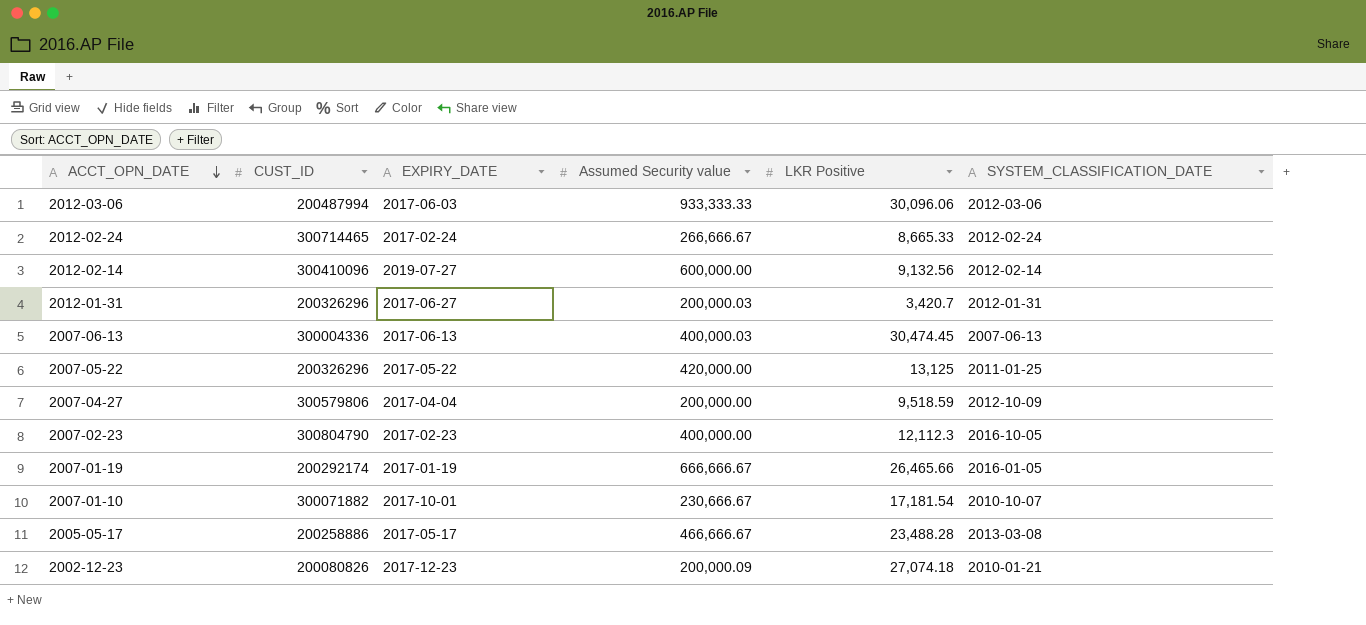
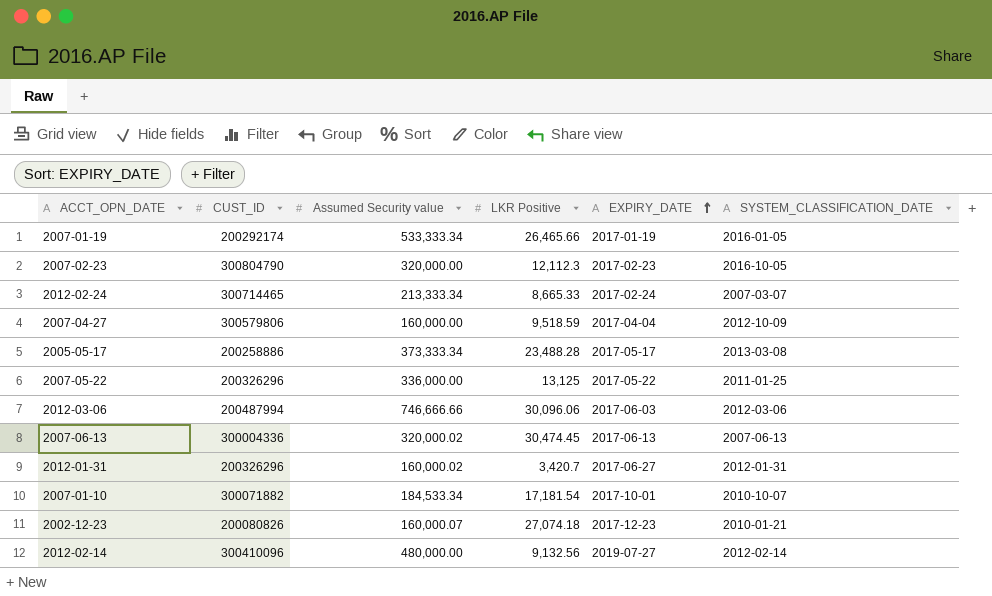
row order: ACCT_OPN_DATE descending -> EXPIRY_DATE ascending
column EXPIRY_DATE | position: 3 -> 5
2007-01-19 | Assumed Security value: 666,666.67 -> 533,333.34
2007-02-23 | Assumed Security value: 400,000.00 -> 320,000.00
2012-02-24 | Assumed Security value: 266,666.67 -> 213,333.34
2012-02-24 | SYSTEM_CLASSIFICATION_DATE: 2012-02-24 -> 2007-03-07
2007-04-27 | Assumed Security value: 200,000.00 -> 160,000.00
2005-05-17 | Assumed Security value: 466,666.67 -> 373,333.34
2007-05-22 | Assumed Security value: 420,000.00 -> 336,000.00
2012-03-06 | Assumed Security value: 933,333.33 -> 746,666.66
2007-06-13 | Assumed Security value: 400,000.03 -> 320,000.02
2012-01-31 | Assumed Security value: 200,000.03 -> 160,000.02
2007-01-10 | Assumed Security value: 230,666.67 -> 184,533.34
2002-12-23 | Assumed Security value: 200,000.09 -> 160,000.07
2012-02-14 | Assumed Security value: 600,000.00 -> 480,000.00

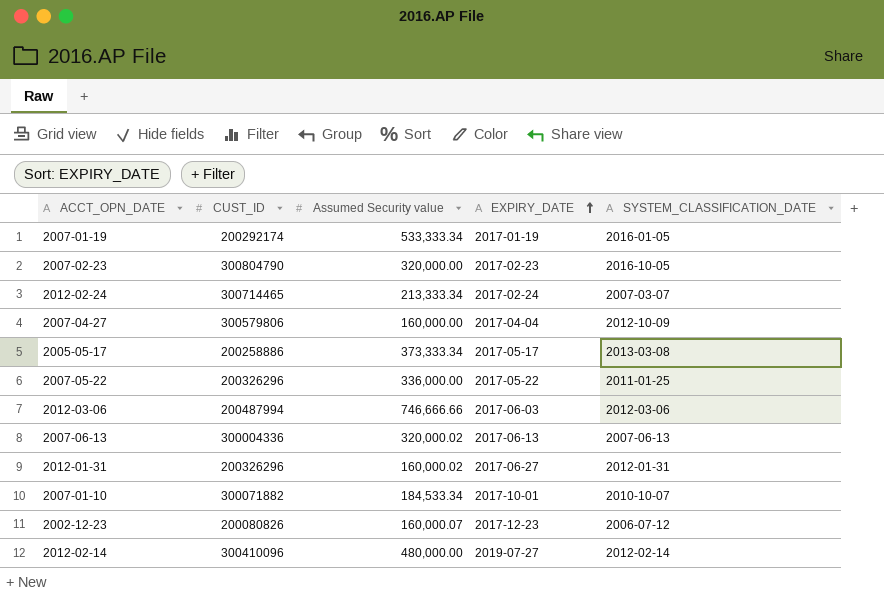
column LKR Positive | position: 4 -> none
2002-12-23 | SYSTEM_CLASSIFICATION_DATE: 2010-01-21 -> 2006-07-12

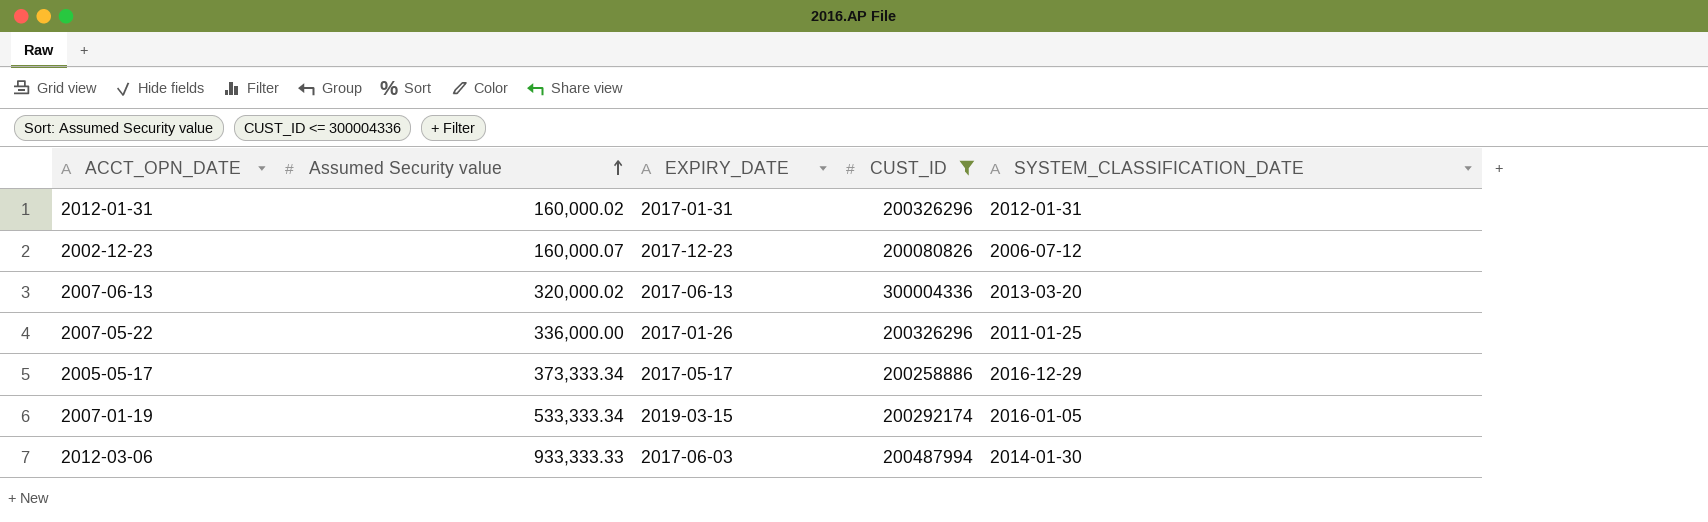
filter: none -> CUST_ID <= 300004336
row order: EXPIRY_DATE ascending -> Assumed Security value ascending
column CUST_ID | position: 2 -> 4
2012-01-31 | EXPIRY_DATE: 2017-06-27 -> 2017-01-31
2007-06-13 | SYSTEM_CLASSIFICATION_DATE: 2007-06-13 -> 2013-03-20
2007-05-22 | EXPIRY_DATE: 2017-05-22 -> 2017-01-26
2005-05-17 | SYSTEM_CLASSIFICATION_DATE: 2013-03-08 -> 2016-12-29
2007-01-19 | EXPIRY_DATE: 2017-01-19 -> 2019-03-15
2012-03-06 | Assumed Security value: 746,666.66 -> 933,333.33
2012-03-06 | SYSTEM_CLASSIFICATION_DATE: 2012-03-06 -> 2014-01-30

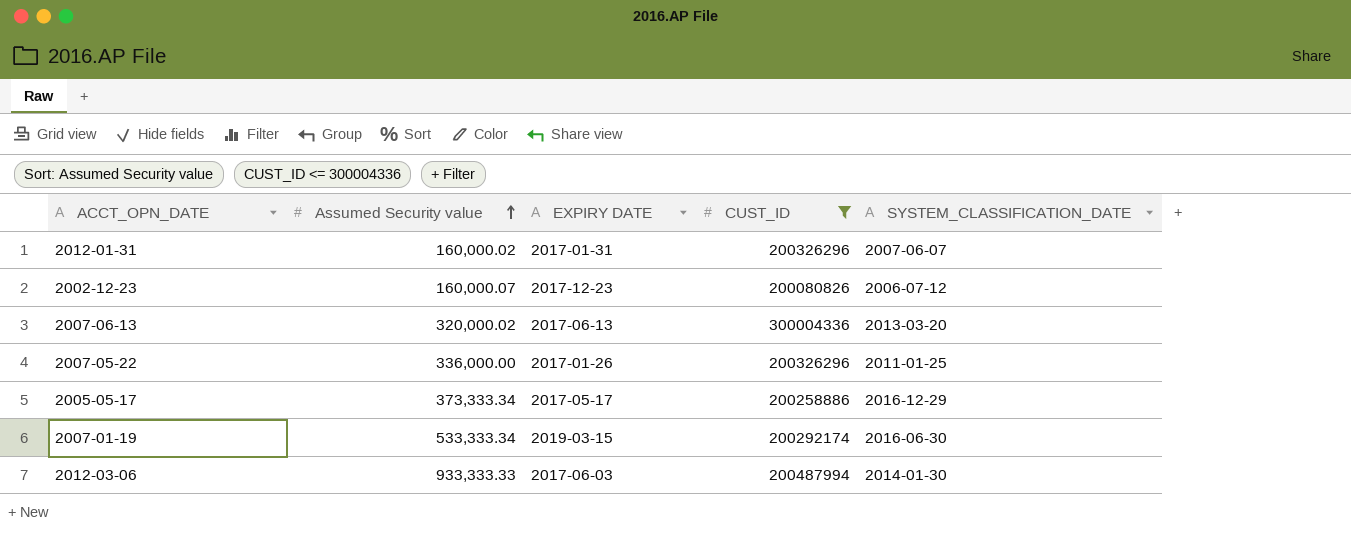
column name: EXPIRY_DATE -> EXPIRY DATE
2012-01-31 | SYSTEM_CLASSIFICATION_DATE: 2012-01-31 -> 2007-06-07
2007-01-19 | SYSTEM_CLASSIFICATION_DATE: 2016-01-05 -> 2016-06-30

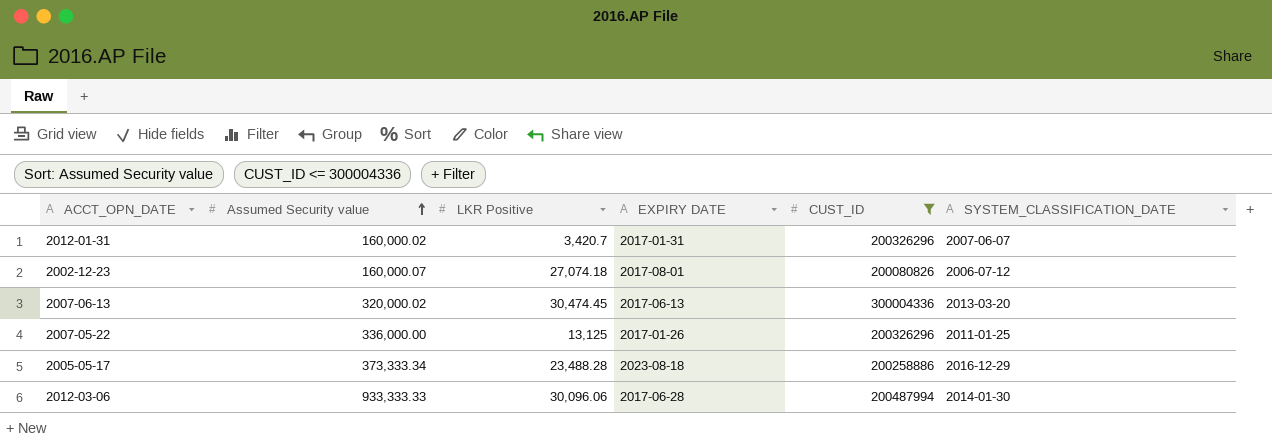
column LKR Positive | position: none -> 3
row 2007-01-19: 533,333.34 | 2019-03-15 | 200292174 | 2016-06-30 -> none
2002-12-23 | EXPIRY DATE: 2017-12-23 -> 2017-08-01
2005-05-17 | EXPIRY DATE: 2017-05-17 -> 2023-08-18
2012-03-06 | EXPIRY DATE: 2017-06-03 -> 2017-06-28

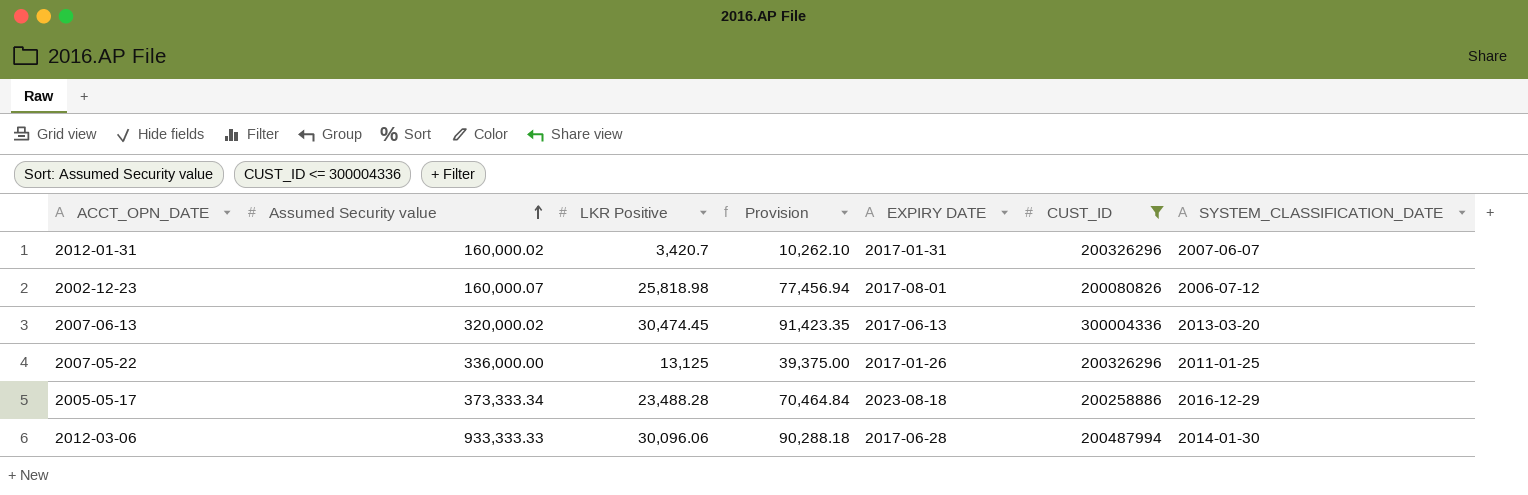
column Provision | formula: none -> [LKR Positive] * 3
2002-12-23 | LKR Positive: 27,074.18 -> 25,818.98

